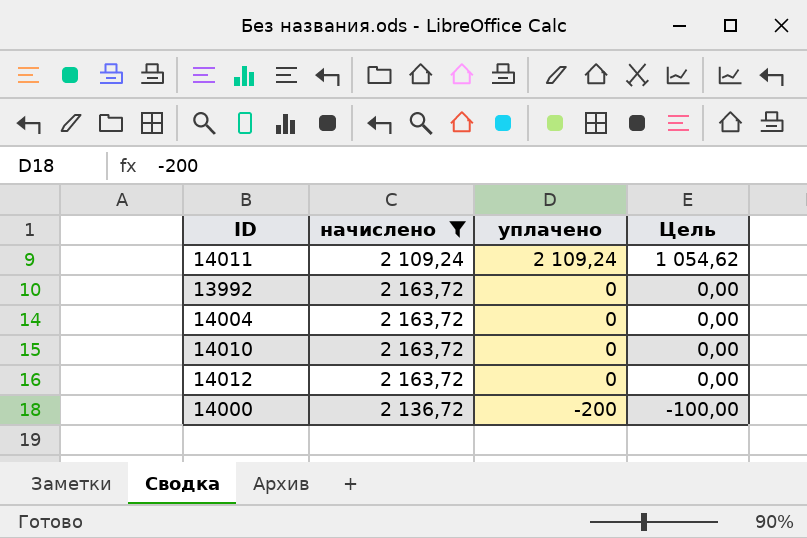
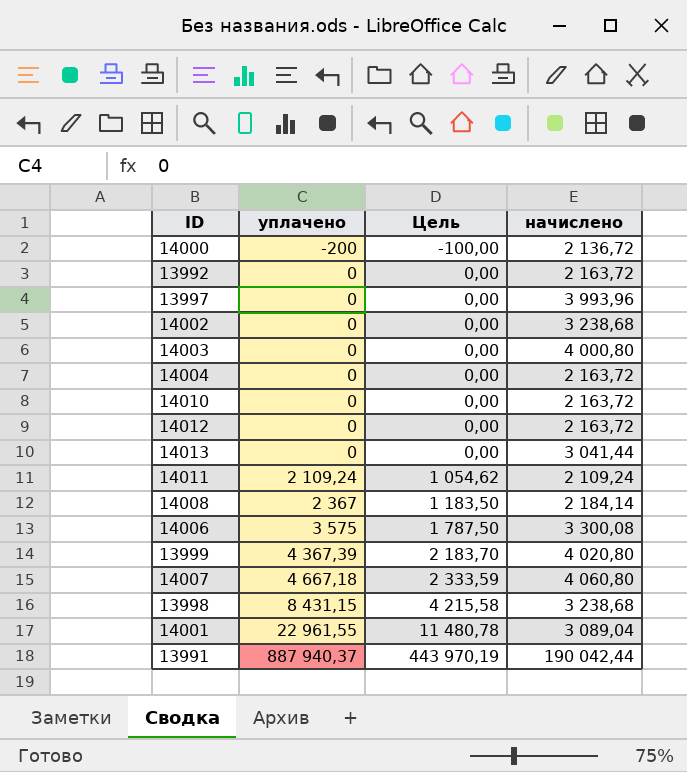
filter: начислено <= 2 163,72 -> none
row order: уплачено descending -> уплачено ascending
column начислено | position: 2 -> 4

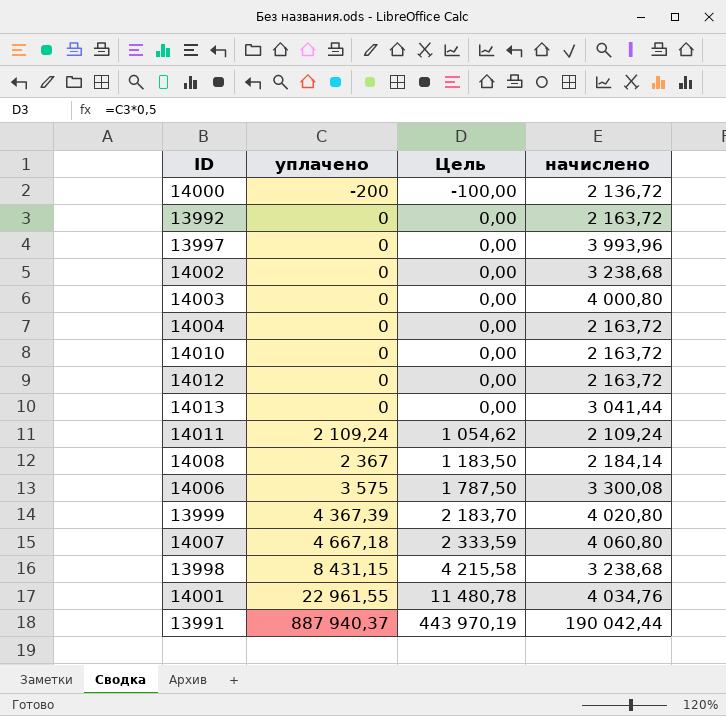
14001 | начислено: 3 089,04 -> 4 034,76

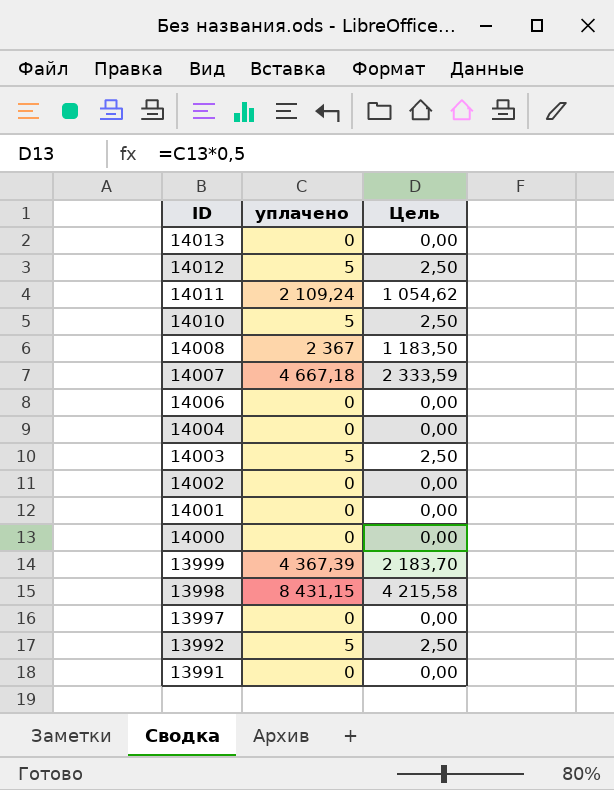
row order: уплачено ascending -> ID descending
column начислено | position: 4 -> none
14012 | уплачено: 0 -> 5
14012 | Цель: 0,00 -> 2,50
14010 | уплачено: 0 -> 5
14010 | Цель: 0,00 -> 2,50
14006 | уплачено: 3 575 -> 0
14006 | Цель: 1 787,50 -> 0,00
14003 | уплачено: 0 -> 5
14003 | Цель: 0,00 -> 2,50
14001 | уплачено: 22 961,55 -> 0
14001 | Цель: 11 480,78 -> 0,00
14000 | уплачено: -200 -> 0
14000 | Цель: -100,00 -> 0,00
13992 | уплачено: 0 -> 5
13992 | Цель: 0,00 -> 2,50
13991 | уплачено: 887 940,37 -> 0
13991 | Цель: 443 970,19 -> 0,00

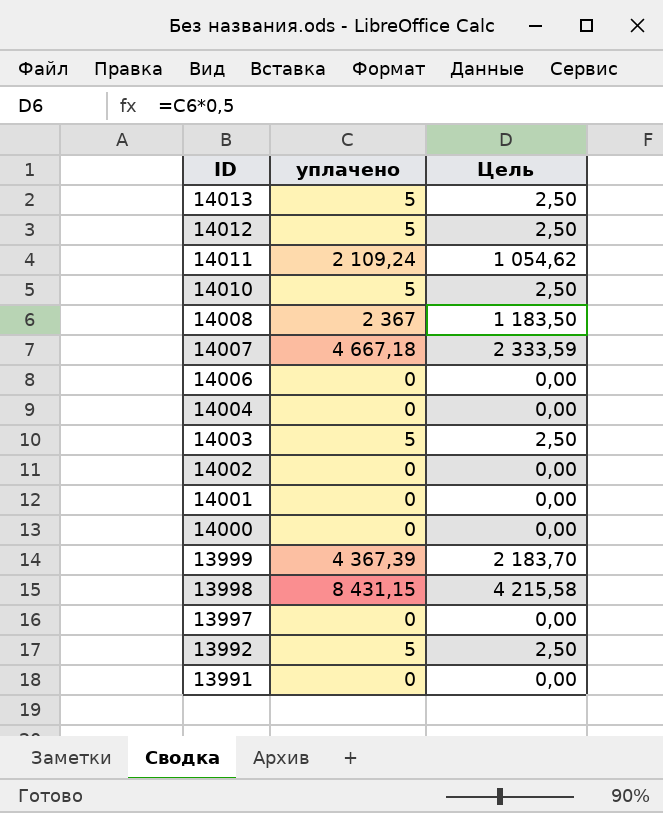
14013 | уплачено: 0 -> 5
14013 | Цель: 0,00 -> 2,50

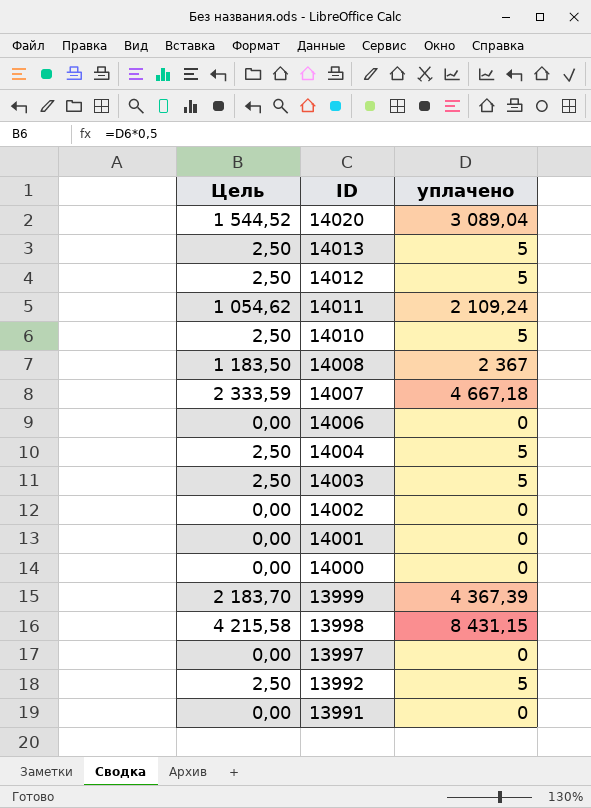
column Цель | position: 3 -> 1
row 14020: none -> 1 544,52 | 3 089,04
14004 | Цель: 0,00 -> 2,50
14004 | уплачено: 0 -> 5

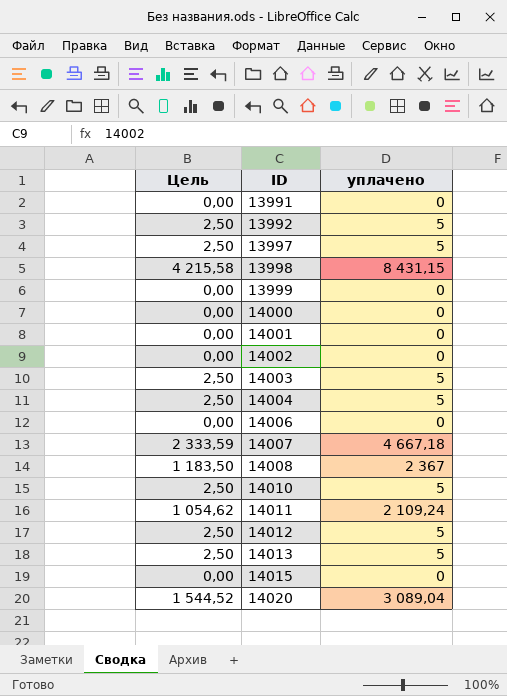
row order: ID descending -> ID ascending
13997 | Цель: 0,00 -> 2,50
13997 | уплачено: 0 -> 5
13999 | Цель: 2 183,70 -> 0,00
13999 | уплачено: 4 367,39 -> 0
row 14015: none -> 0,00 | 0

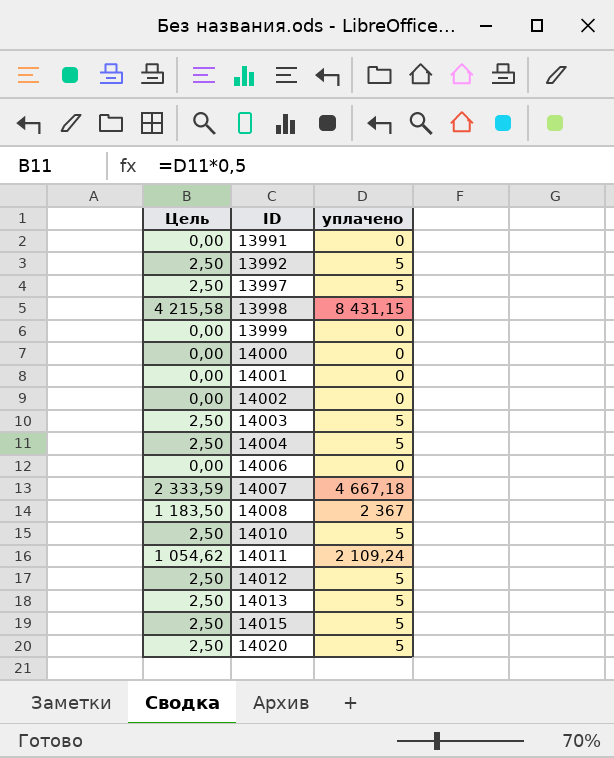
14015 | Цель: 0,00 -> 2,50
14015 | уплачено: 0 -> 5
14020 | Цель: 1 544,52 -> 2,50
14020 | уплачено: 3 089,04 -> 5

